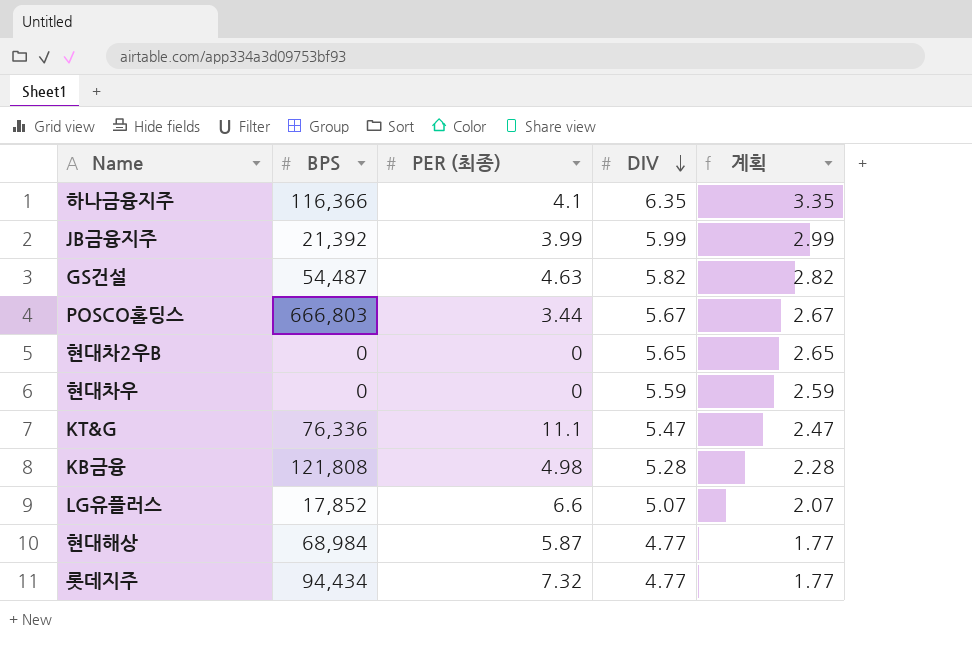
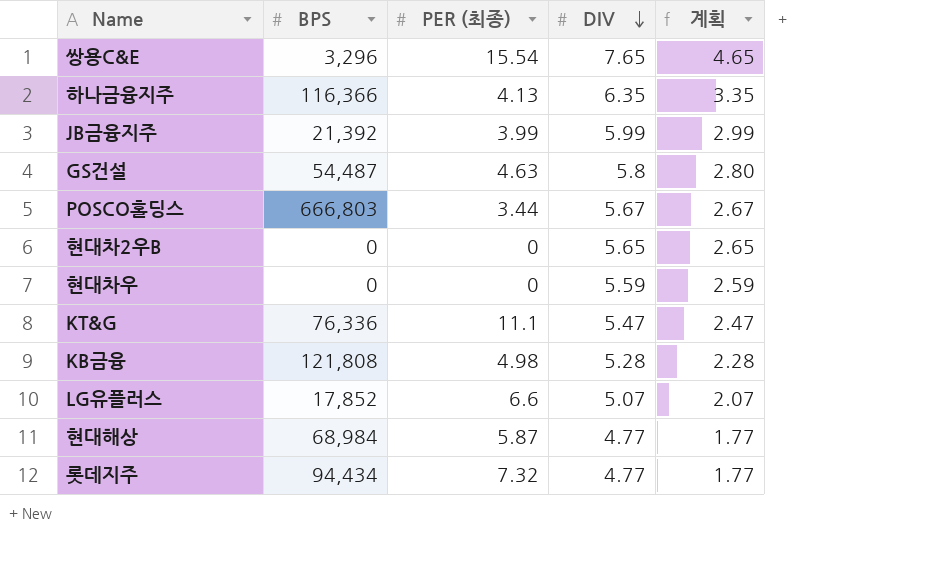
row 쌍용C&E: none -> 3,296 | 15.54 | 7.65 | 4.65
하나금융지주 | PER (최종): 4.1 -> 4.13
GS건설 | DIV: 5.82 -> 5.8
GS건설 | 계획: 2.82 -> 2.80

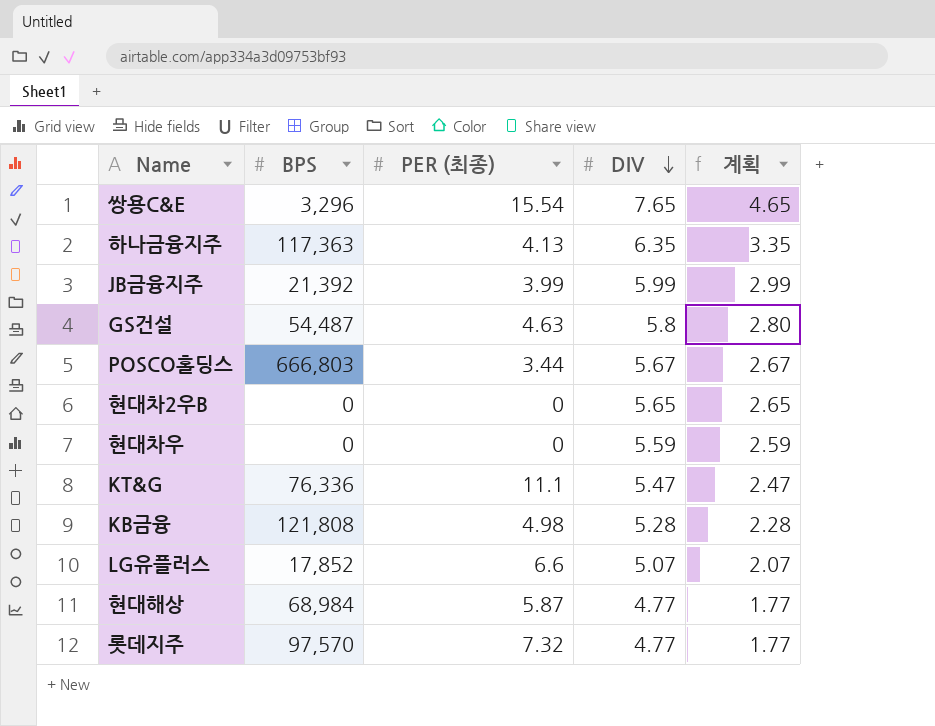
하나금융지주 | BPS: 116,366 -> 117,363
롯데지주 | BPS: 94,434 -> 97,570

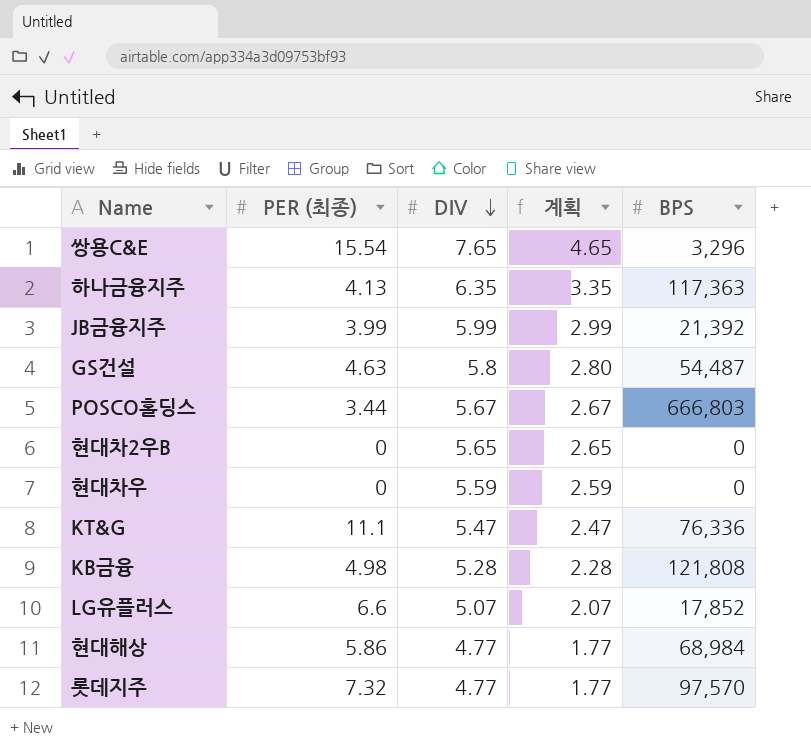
column BPS | position: 2 -> 5
현대해상 | PER (최종): 5.87 -> 5.86

